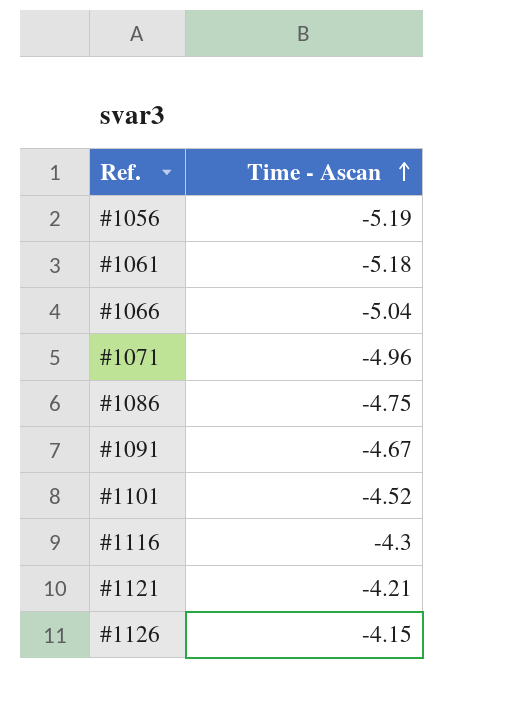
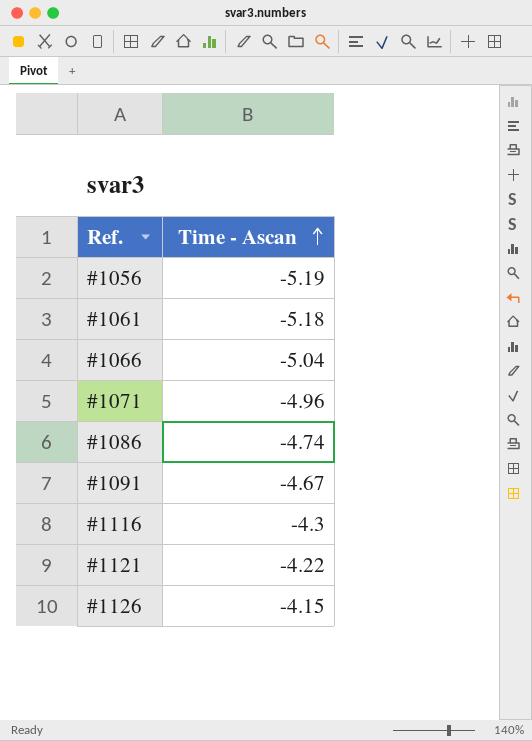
row #1101: -4.52 -> none
#1086 | Time - Ascan: -4.75 -> -4.74
#1121 | Time - Ascan: -4.21 -> -4.22

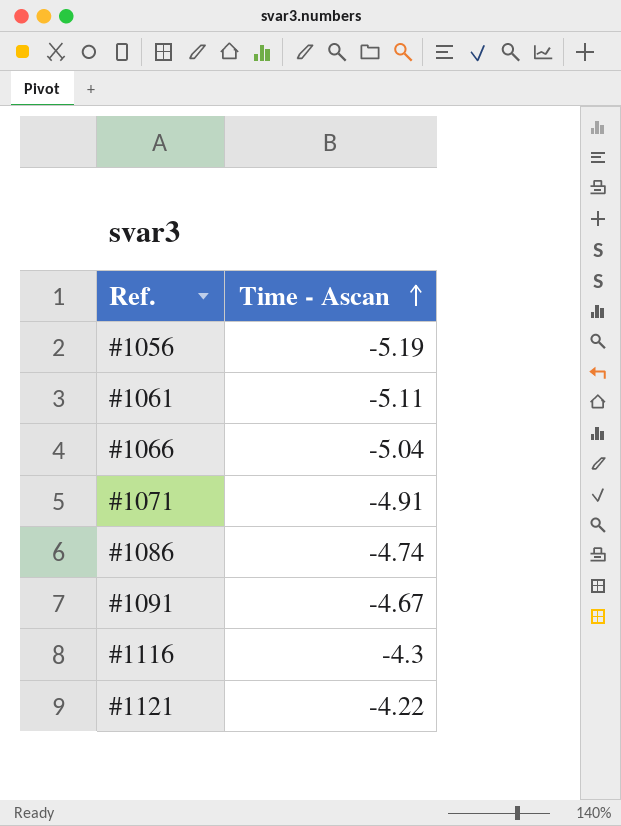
row #1126: -4.15 -> none
#1061 | Time - Ascan: -5.18 -> -5.11
#1071 | Time - Ascan: -4.96 -> -4.91

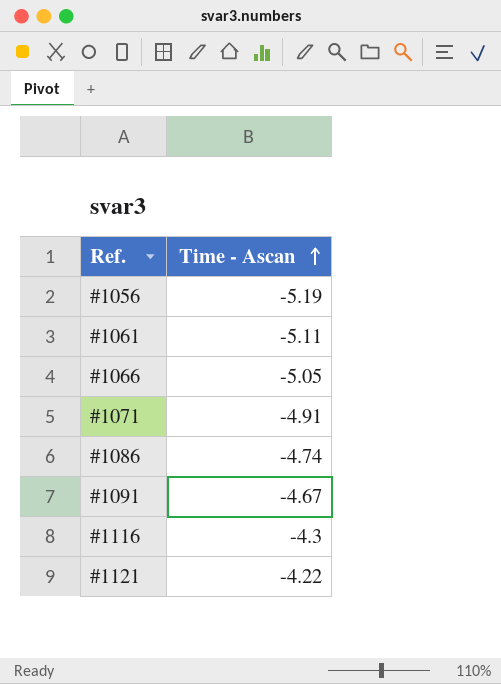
#1066 | Time - Ascan: -5.04 -> -5.05

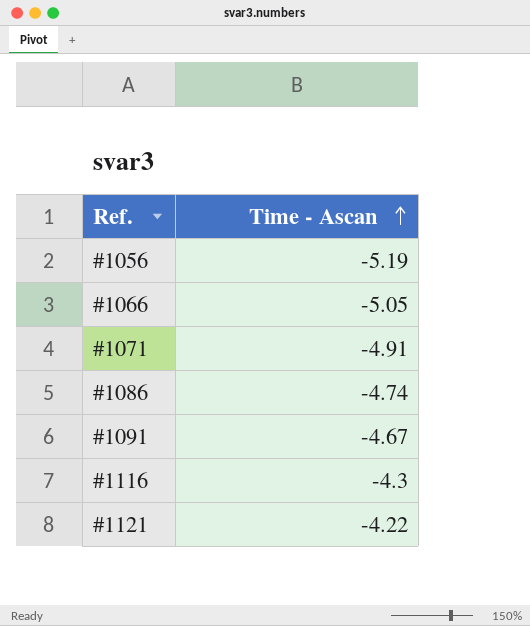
row #1061: -5.11 -> none

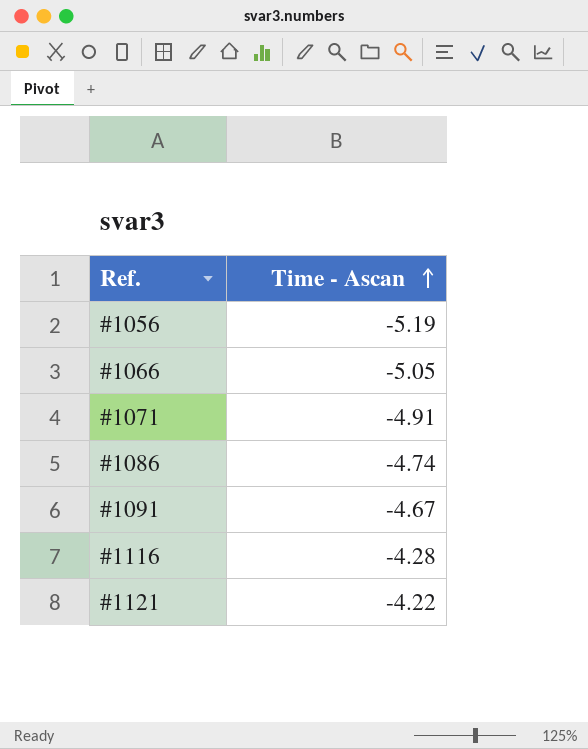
#1116 | Time - Ascan: -4.3 -> -4.28

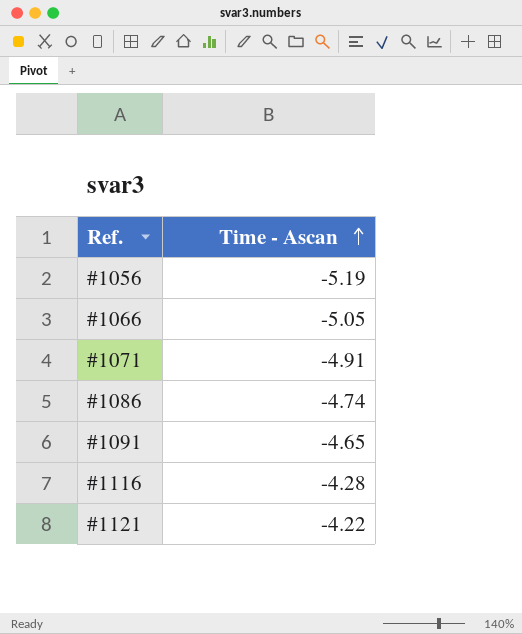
#1091 | Time - Ascan: -4.67 -> -4.65

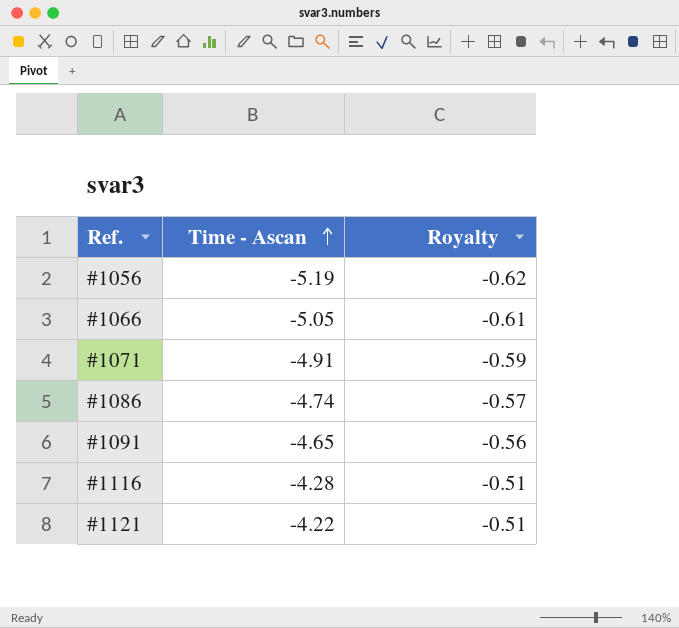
column Royalty | formula: none -> [Time - Ascan] * 0.12

